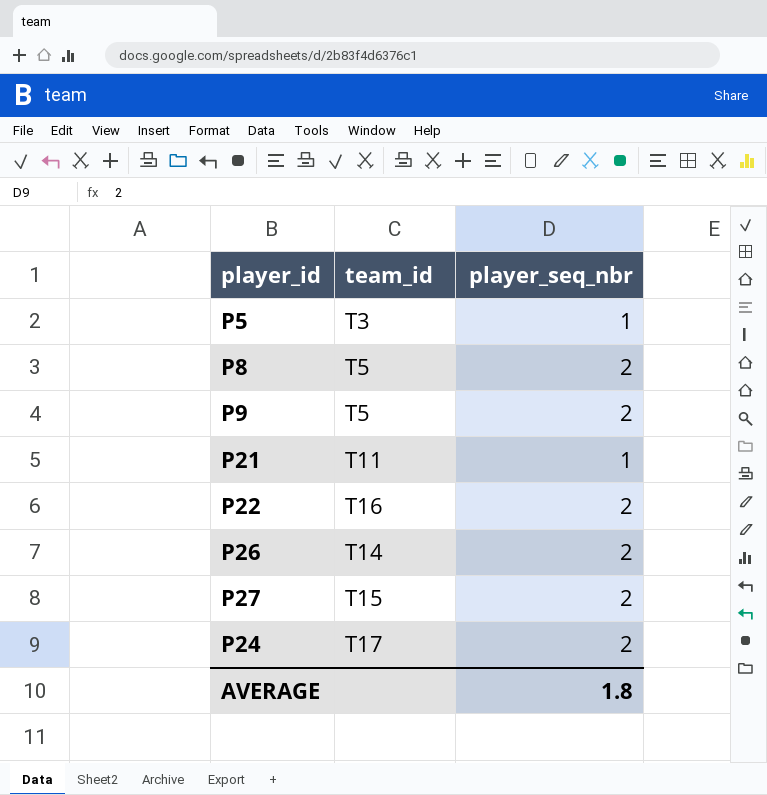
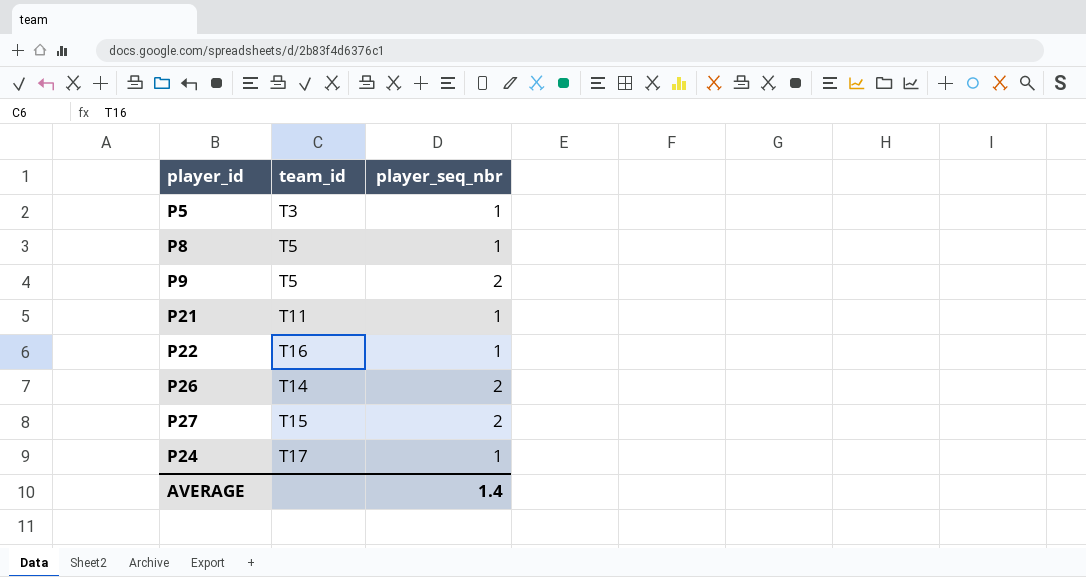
P8 | player_seq_nbr: 2 -> 1
P22 | player_seq_nbr: 2 -> 1
P24 | player_seq_nbr: 2 -> 1
AVERAGE | player_seq_nbr: 1.8 -> 1.4

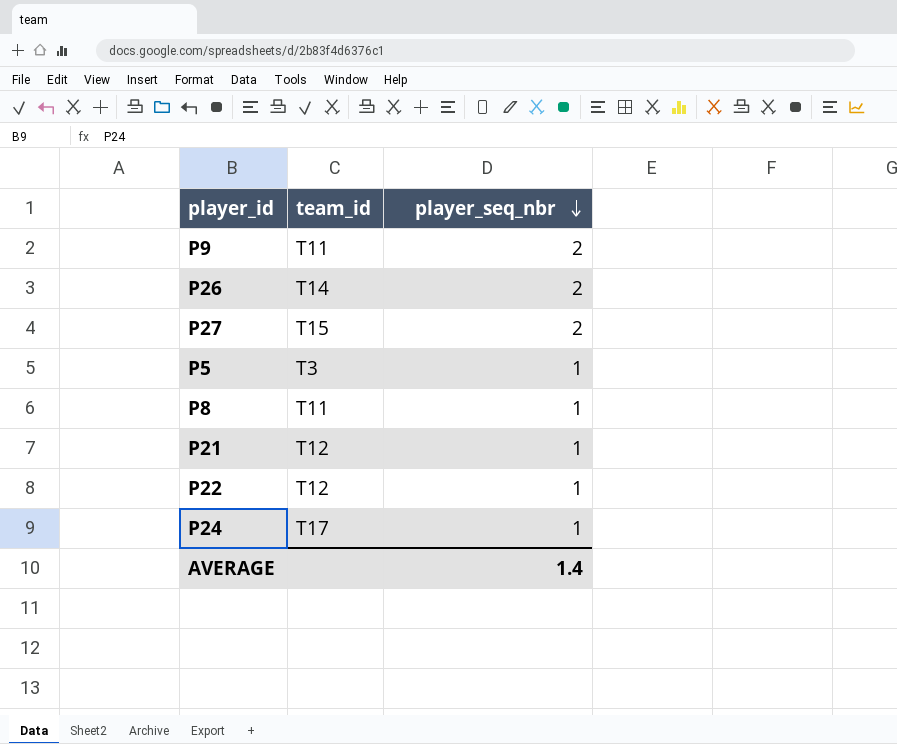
row order: none -> player_seq_nbr descending
P9 | team_id: T5 -> T11
P8 | team_id: T5 -> T11
P21 | team_id: T11 -> T12
P22 | team_id: T16 -> T12

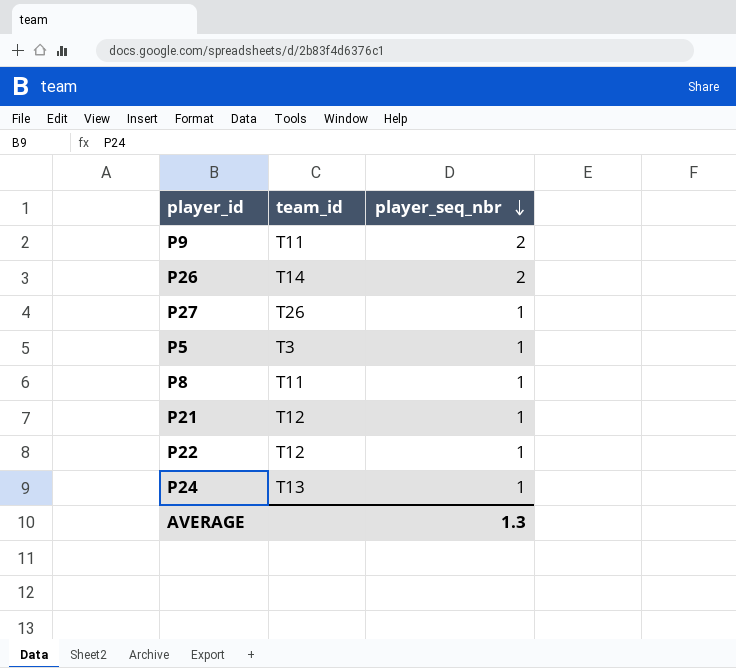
P27 | team_id: T15 -> T26
P27 | player_seq_nbr: 2 -> 1
P24 | team_id: T17 -> T13
AVERAGE | player_seq_nbr: 1.4 -> 1.3

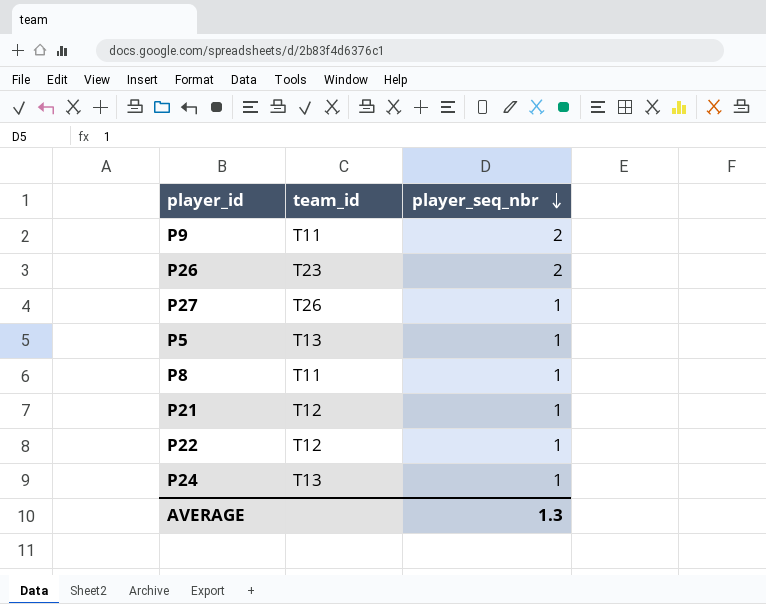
P26 | team_id: T14 -> T23
P5 | team_id: T3 -> T13

